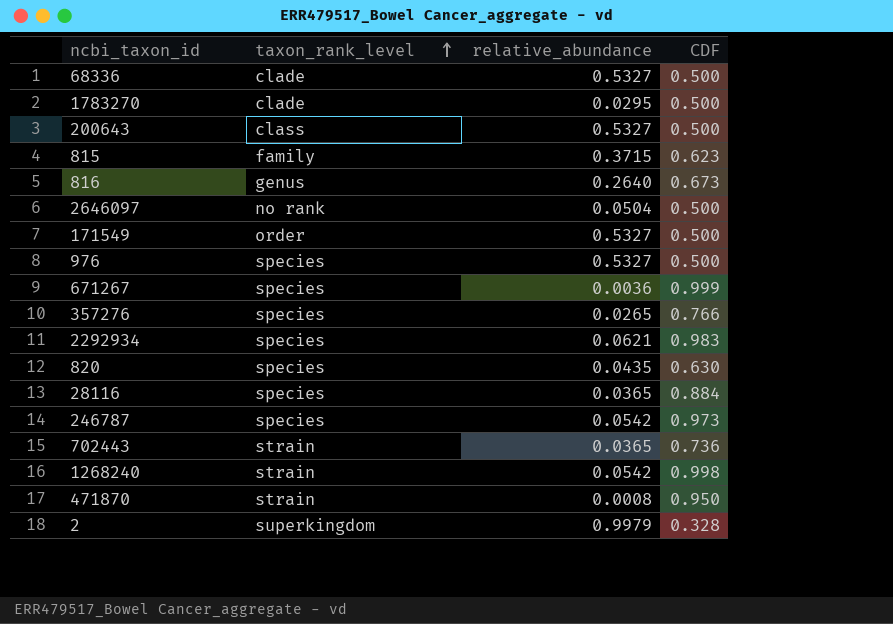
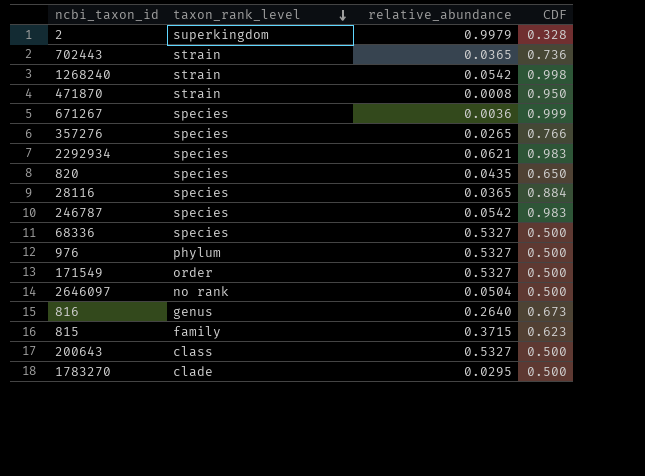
row order: taxon_rank_level ascending -> taxon_rank_level descending
820 | CDF: 0.630 -> 0.650
246787 | CDF: 0.973 -> 0.983
68336 | taxon_rank_level: clade -> species
976 | taxon_rank_level: species -> phylum

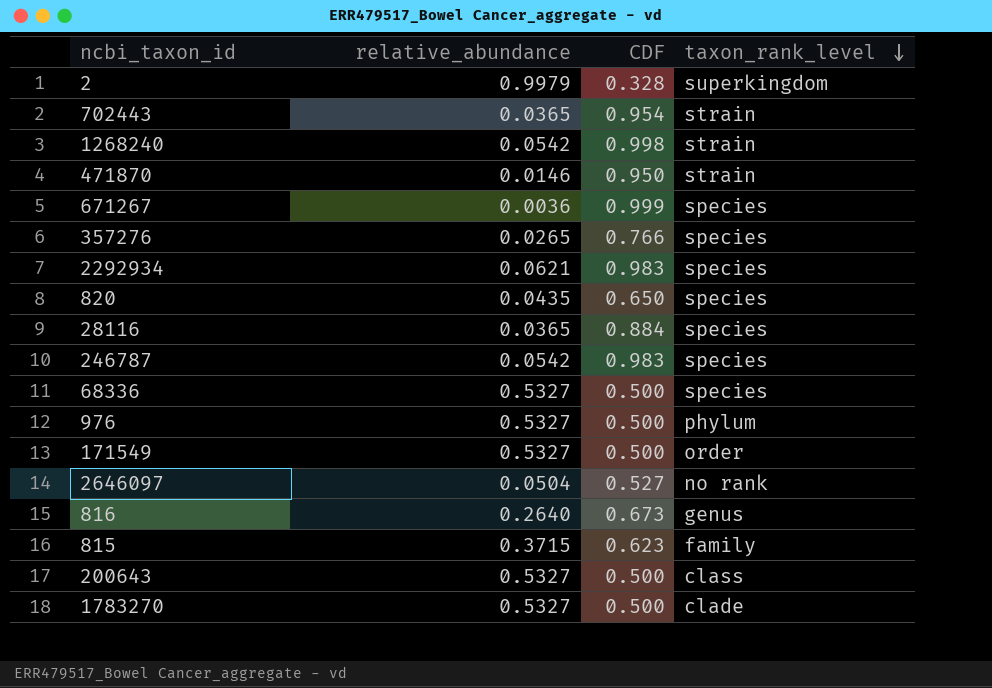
column taxon_rank_level | position: 2 -> 4
702443 | CDF: 0.736 -> 0.954
471870 | relative_abundance: 0.0008 -> 0.0146
2646097 | CDF: 0.500 -> 0.527
1783270 | relative_abundance: 0.0295 -> 0.5327

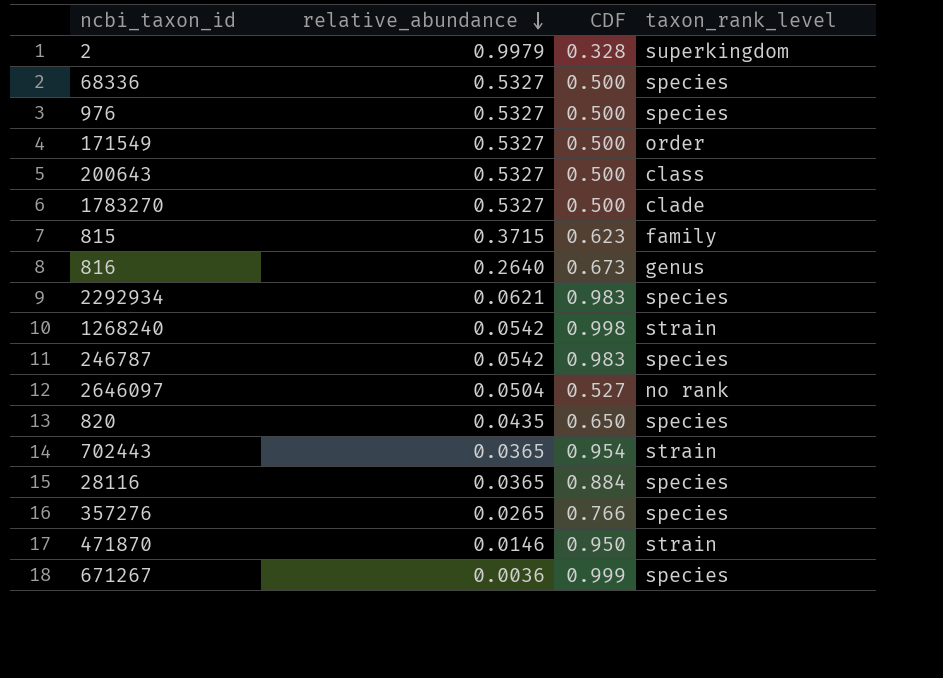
row order: taxon_rank_level descending -> relative_abundance descending
976 | taxon_rank_level: phylum -> species

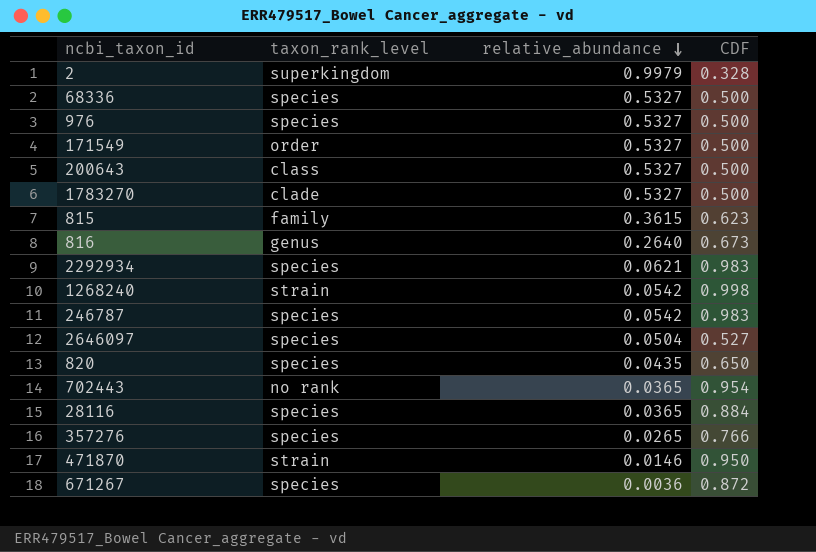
column taxon_rank_level | position: 4 -> 2
815 | relative_abundance: 0.3715 -> 0.3615
2646097 | taxon_rank_level: no rank -> species
702443 | taxon_rank_level: strain -> no rank
671267 | CDF: 0.999 -> 0.872

